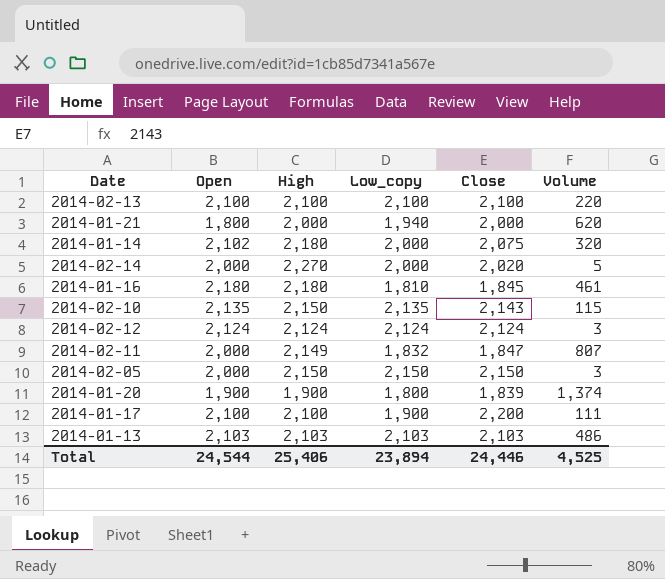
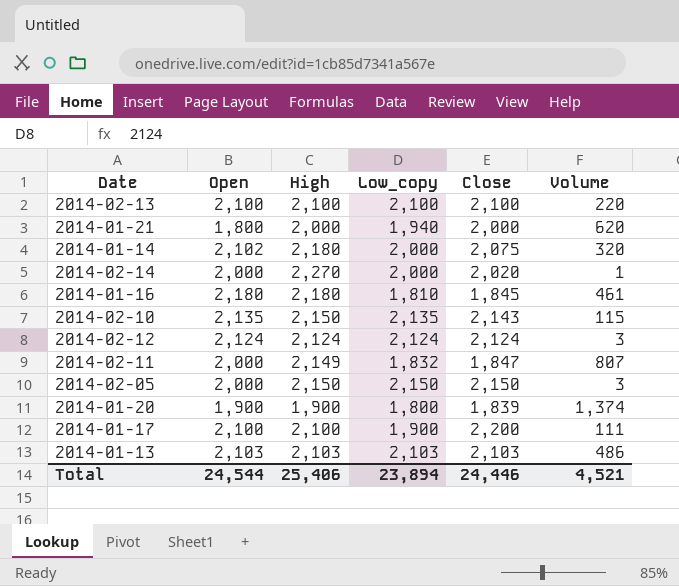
2014-02-14 | Volume: 5 -> 1
Total | Volume: 4,525 -> 4,521

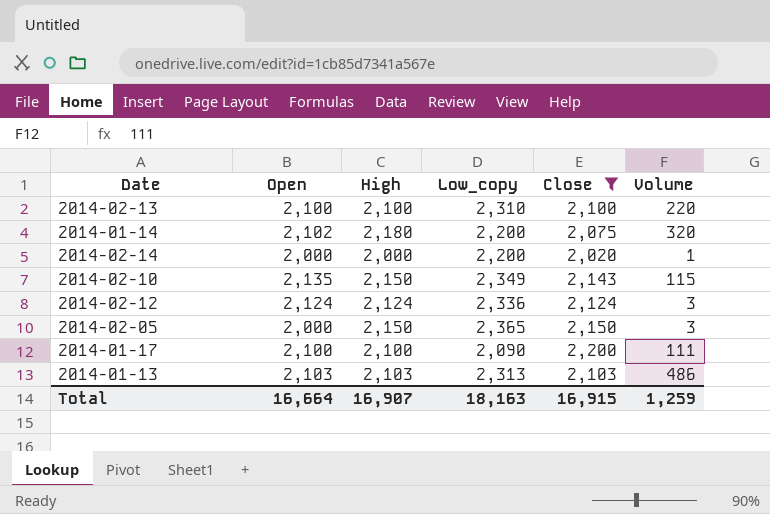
filter: none -> Close >= 2,020
2014-02-13 | Low_copy: 2,100 -> 2,310
2014-01-14 | Low_copy: 2,000 -> 2,200
2014-02-14 | High: 2,270 -> 2,000
2014-02-14 | Low_copy: 2,000 -> 2,200
2014-02-10 | Low_copy: 2,135 -> 2,349
2014-02-12 | Low_copy: 2,124 -> 2,336
2014-02-05 | Low_copy: 2,150 -> 2,365
2014-01-17 | Low_copy: 1,900 -> 2,090
2014-01-13 | Low_copy: 2,103 -> 2,313
Total | Open: 24,544 -> 16,664
Total | High: 25,406 -> 16,907
Total | Low_copy: 23,894 -> 18,163
Total | Close: 24,446 -> 16,915
Total | Volume: 4,521 -> 1,259

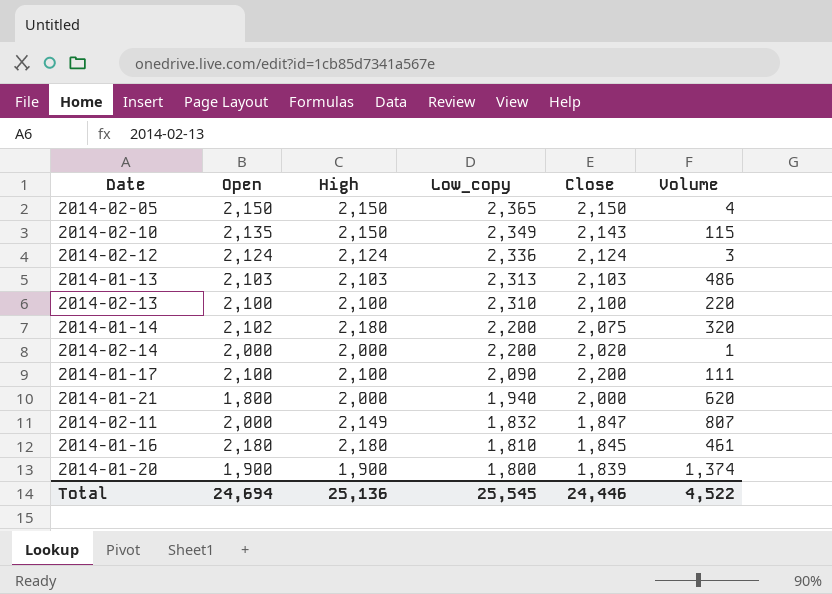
filter: Close >= 2,020 -> none
row order: none -> Low_copy descending
2014-02-05 | Open: 2,000 -> 2,150
2014-02-05 | Volume: 3 -> 4
Total | Open: 16,664 -> 24,694
Total | High: 16,907 -> 25,136
Total | Low_copy: 18,163 -> 25,545
Total | Close: 16,915 -> 24,446
Total | Volume: 1,259 -> 4,522

